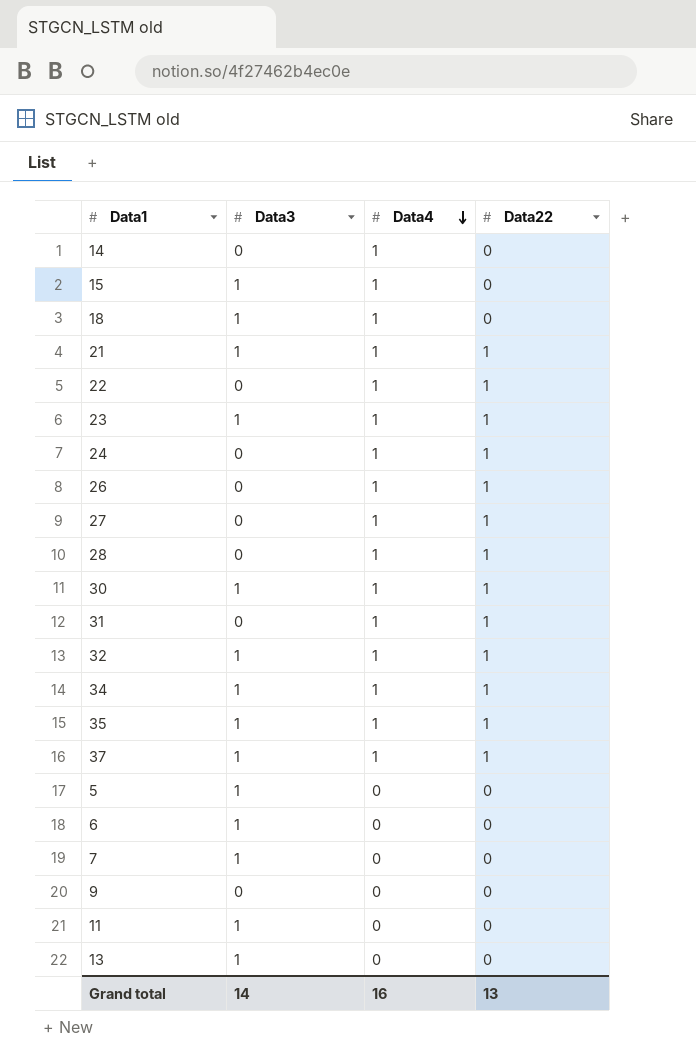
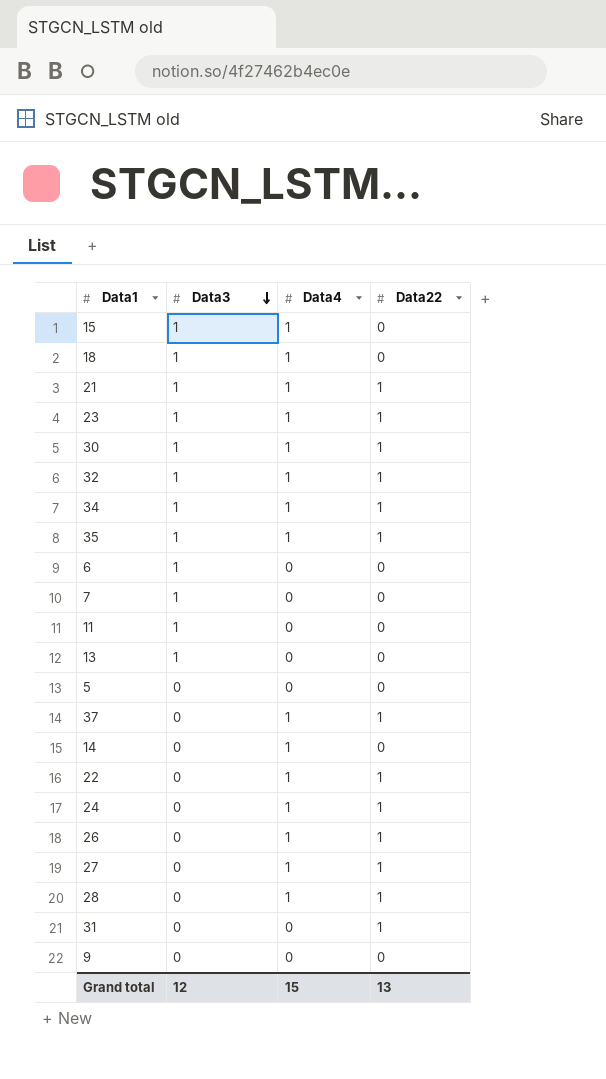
row order: Data4 descending -> Data3 descending
5 | Data3: 1 -> 0
37 | Data3: 1 -> 0
31 | Data4: 1 -> 0
Grand total | Data3: 14 -> 12
Grand total | Data4: 16 -> 15

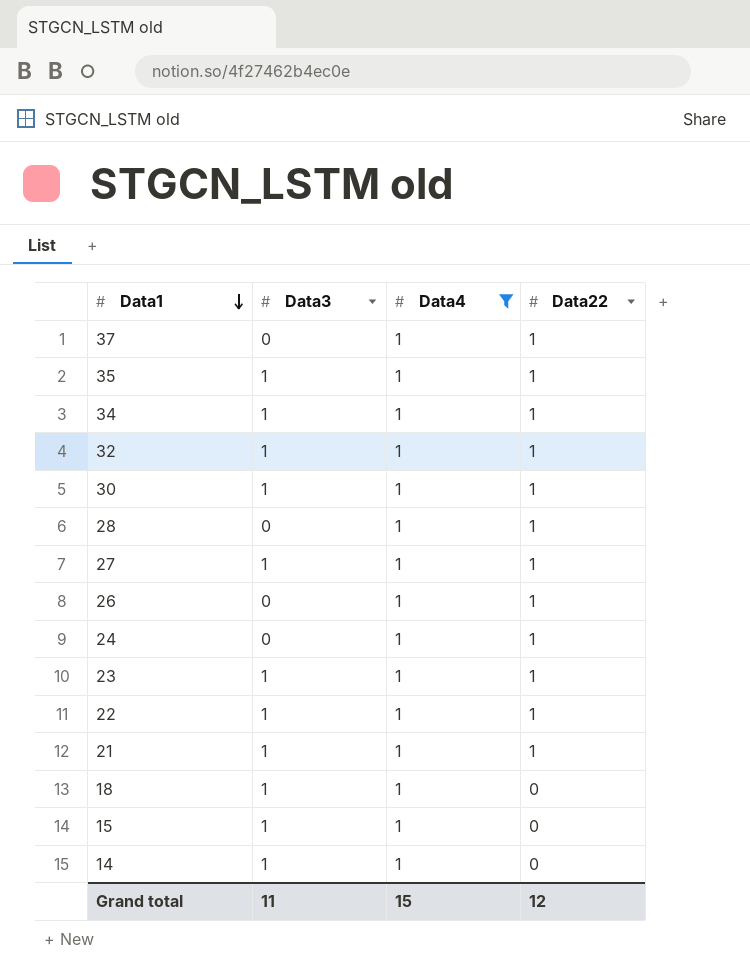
filter: none -> Data4 = 1
row order: Data3 descending -> Data1 descending
27 | Data3: 0 -> 1
22 | Data3: 0 -> 1
14 | Data3: 0 -> 1
Grand total | Data3: 12 -> 11
Grand total | Data22: 13 -> 12

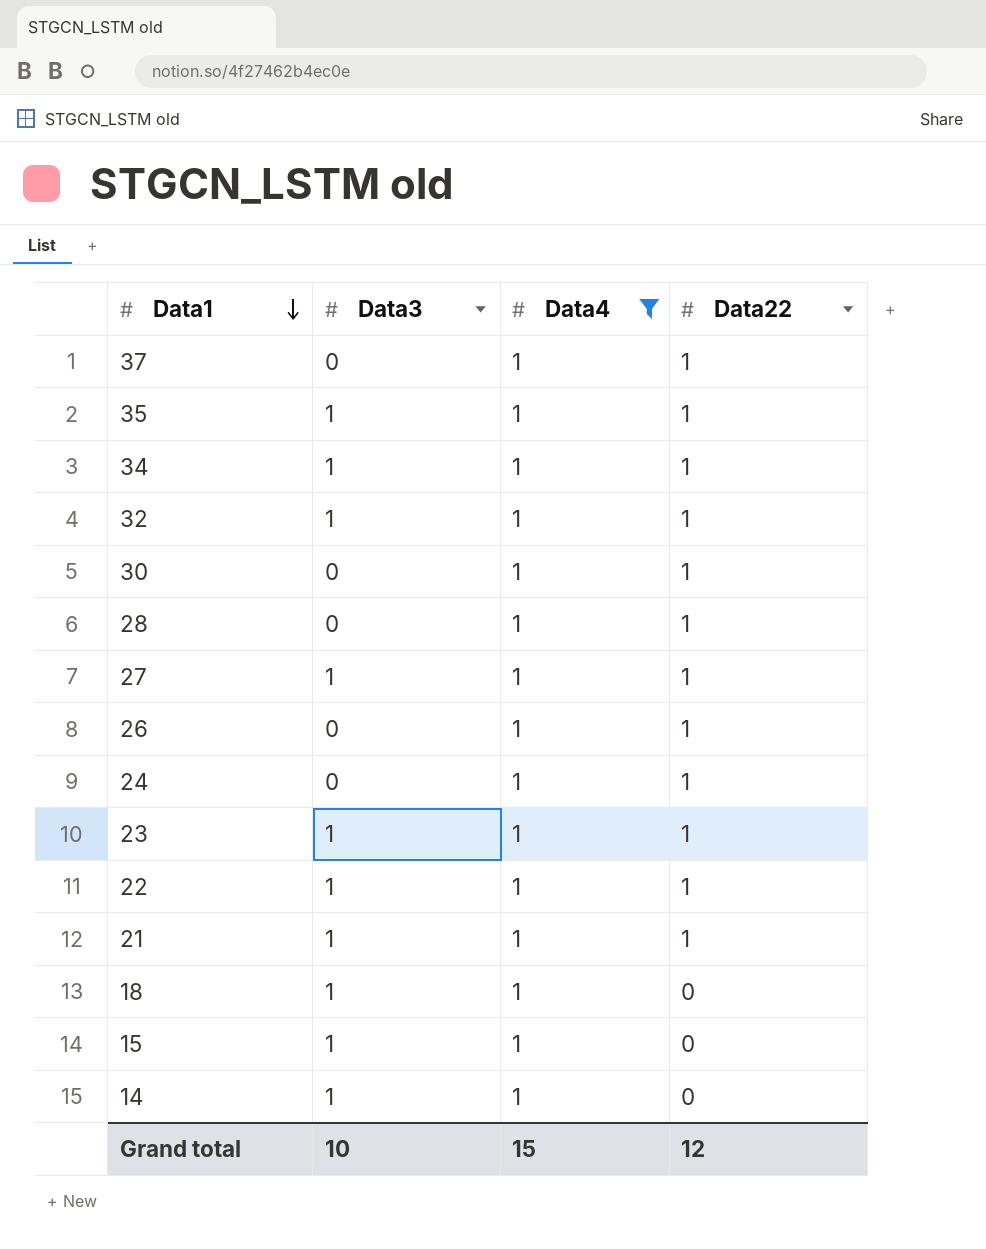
30 | Data3: 1 -> 0
Grand total | Data3: 11 -> 10

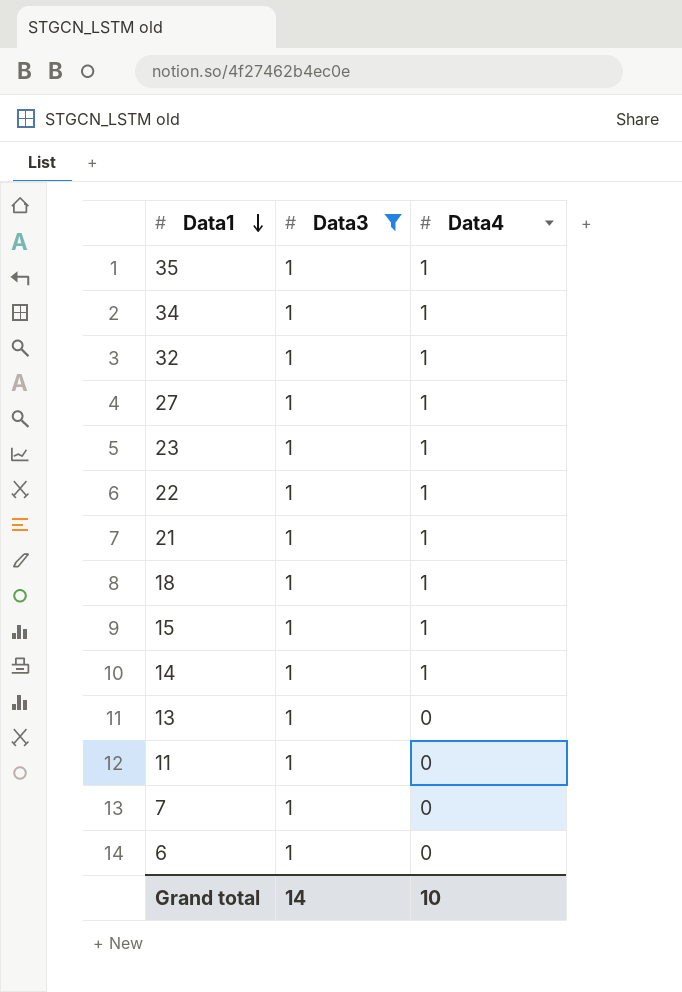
filter: Data4 = 1 -> Data3 = 1
column Data22 | position: 4 -> none
Grand total | Data3: 10 -> 14
Grand total | Data4: 15 -> 10

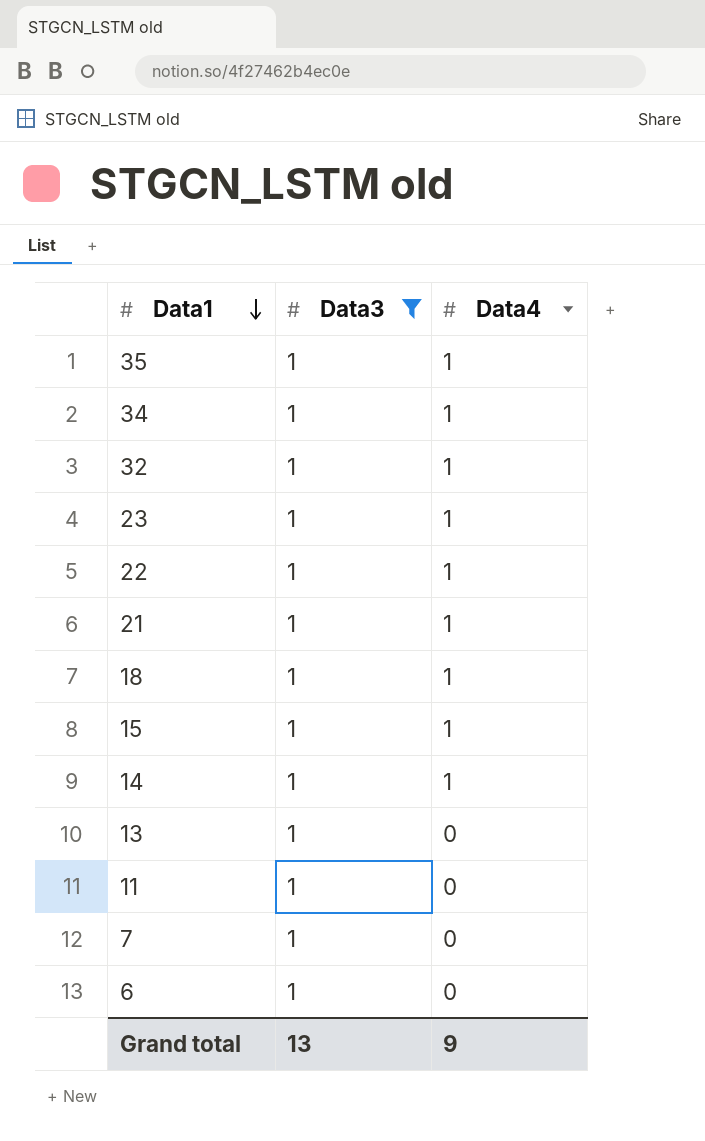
row 27: 1 | 1 -> none
Grand total | Data3: 14 -> 13
Grand total | Data4: 10 -> 9

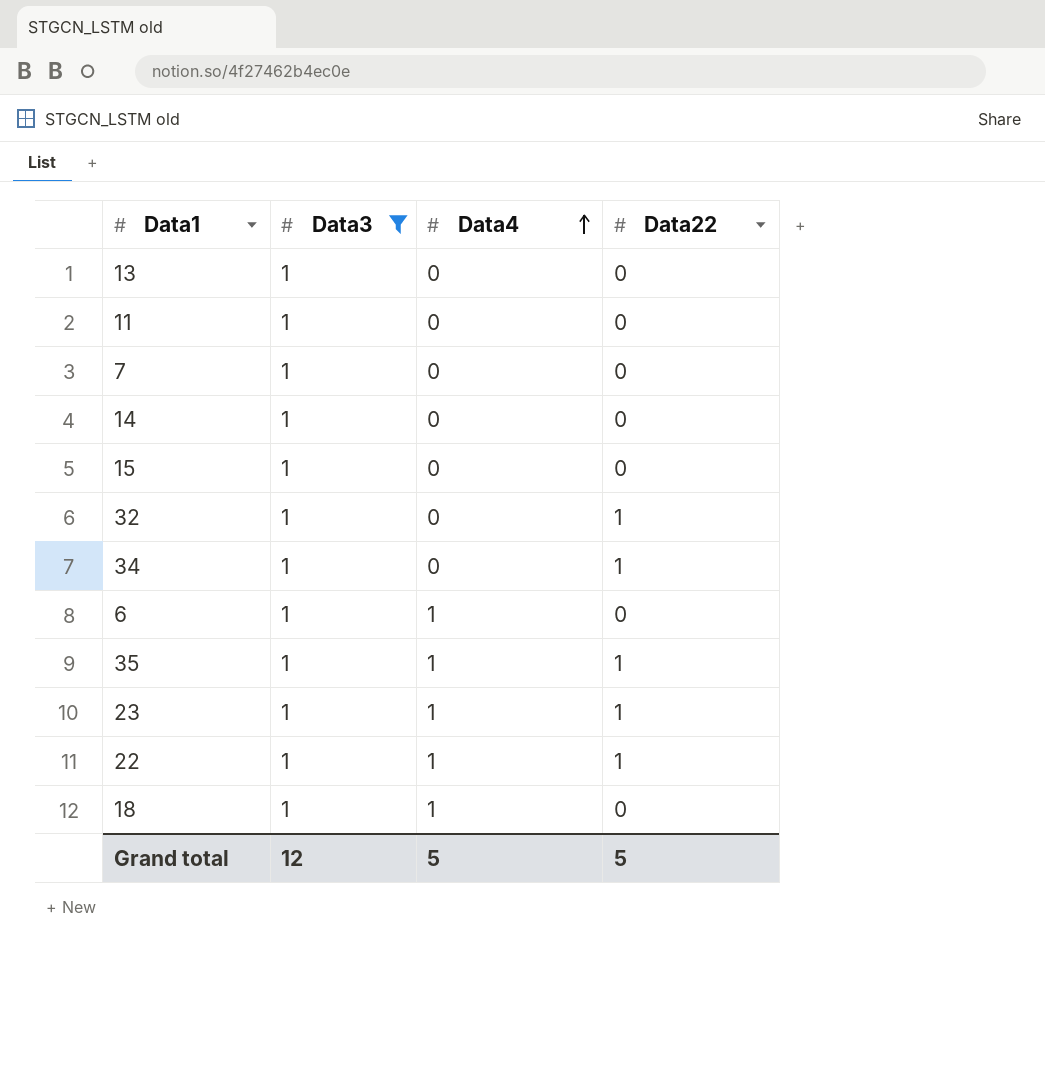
row order: Data1 descending -> Data4 ascending
column Data22 | position: none -> 4
row 21: 1 | 1 -> none
14 | Data4: 1 -> 0
15 | Data4: 1 -> 0
32 | Data4: 1 -> 0
34 | Data4: 1 -> 0
6 | Data4: 0 -> 1
Grand total | Data3: 13 -> 12
Grand total | Data4: 9 -> 5

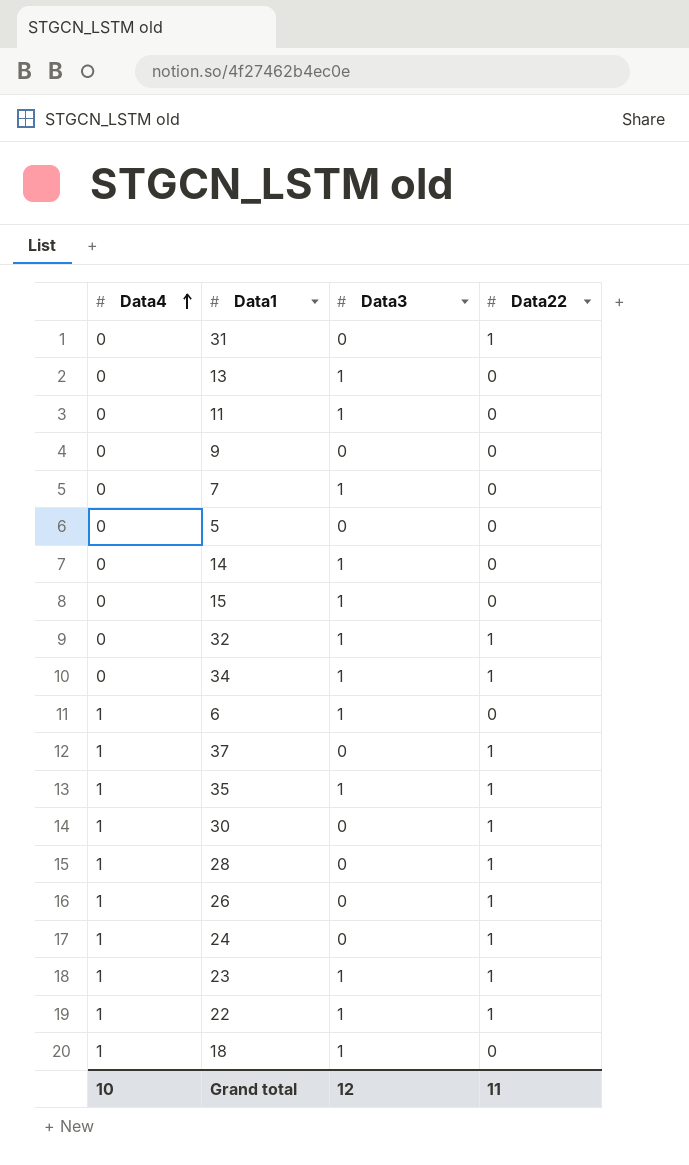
filter: Data3 = 1 -> none
column Data4 | position: 3 -> 1
Grand total | Data4: 5 -> 10
Grand total | Data22: 5 -> 11

